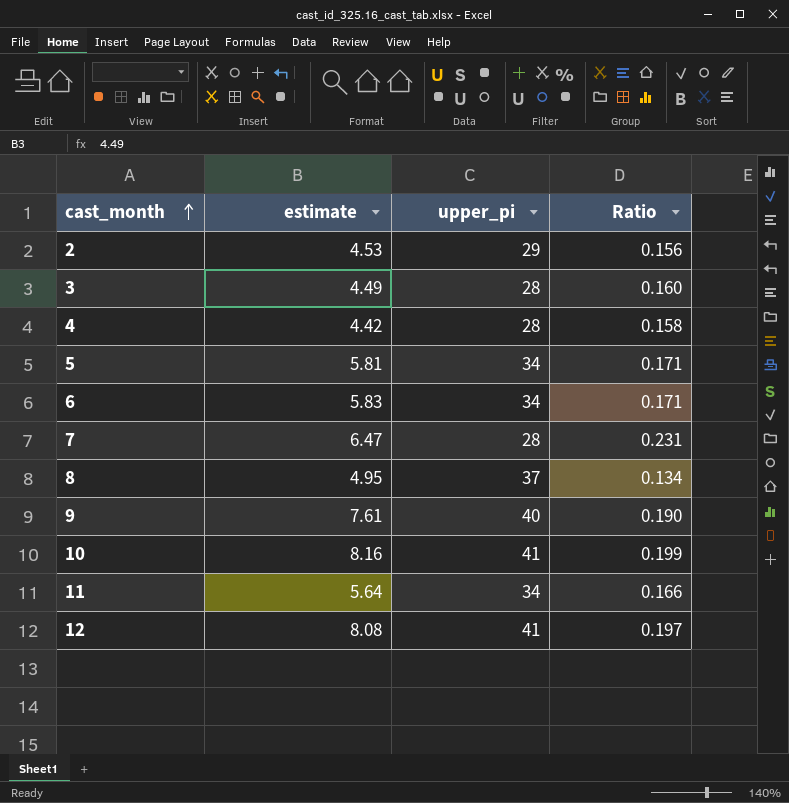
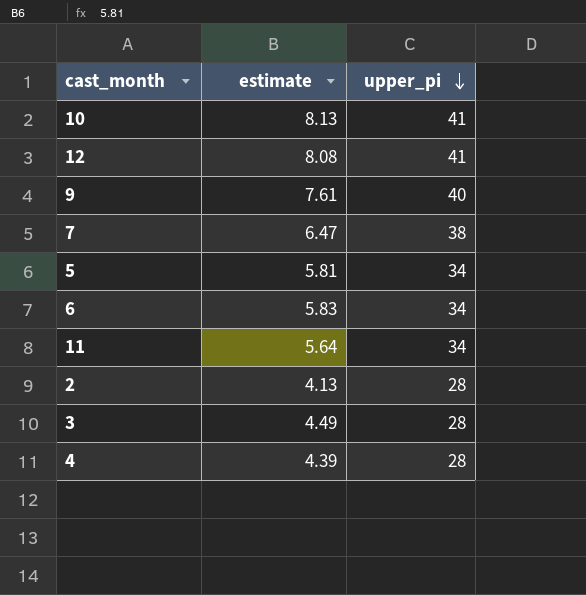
row order: cast_month ascending -> upper_pi descending
column Ratio | formula: [estimate] / [upper_pi] -> none
row 8: 4.95 | 37 | 0.134 -> none
10 | estimate: 8.16 -> 8.13
7 | upper_pi: 28 -> 38
2 | estimate: 4.53 -> 4.13
2 | upper_pi: 29 -> 28
4 | estimate: 4.42 -> 4.39

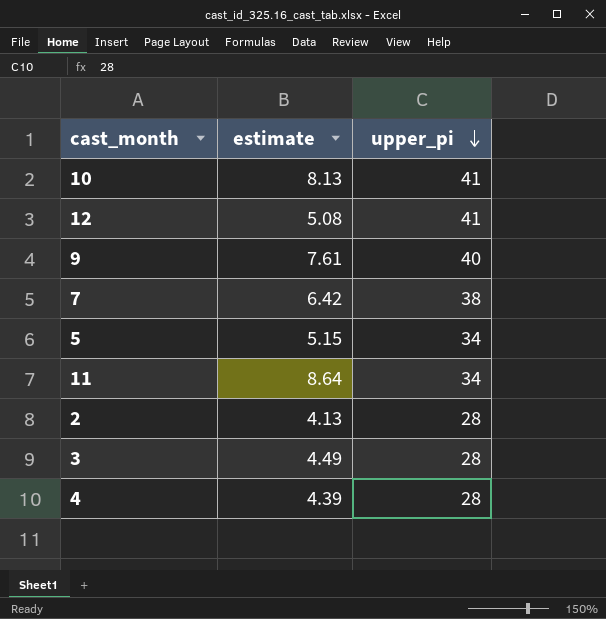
row 6: 5.83 | 34 -> none
12 | estimate: 8.08 -> 5.08
7 | estimate: 6.47 -> 6.42
5 | estimate: 5.81 -> 5.15
11 | estimate: 5.64 -> 8.64

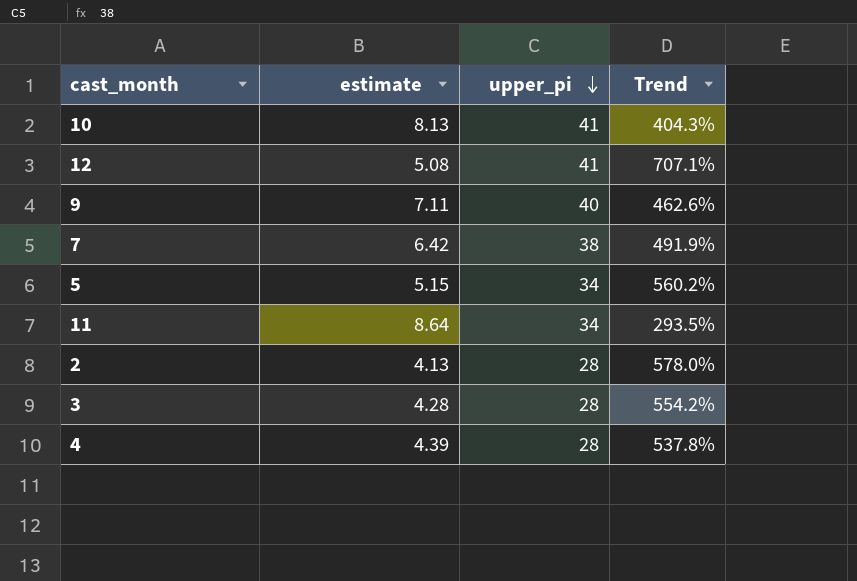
column Trend | formula: none -> ([upper_pi] - [estimate]) / [estimate]
9 | estimate: 7.61 -> 7.11
3 | estimate: 4.49 -> 4.28

